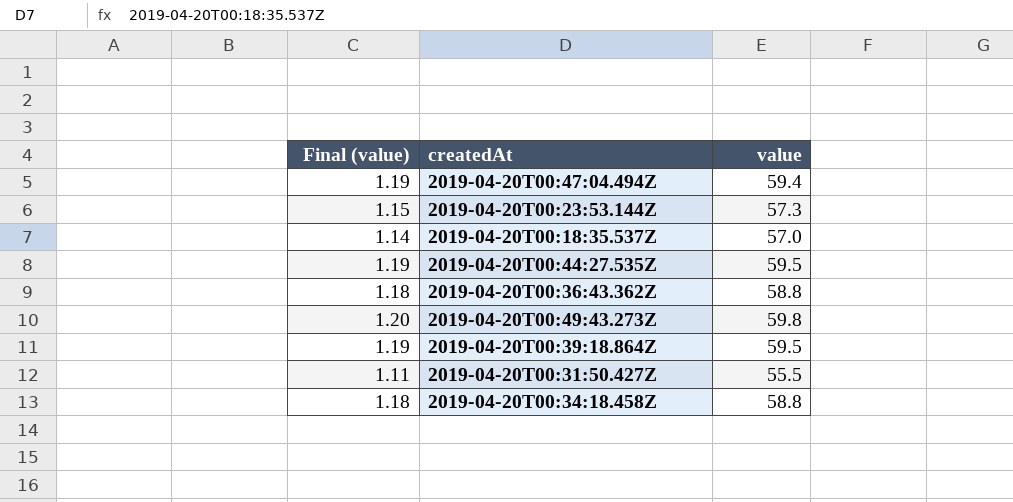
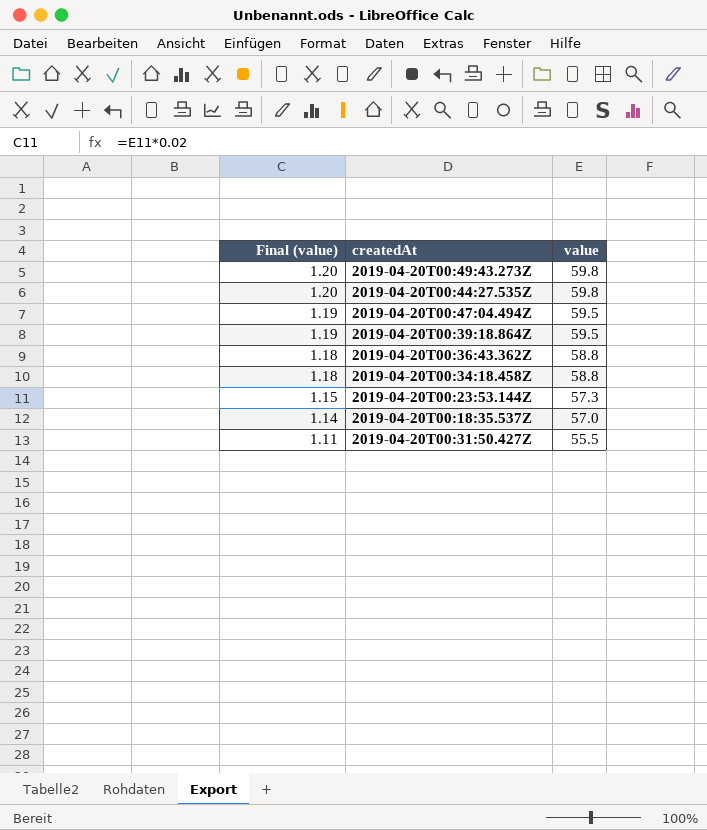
row order: none -> Final (value) descending
2019-04-20T00:44:27.535Z | Final (value): 1.19 -> 1.20
2019-04-20T00:44:27.535Z | value: 59.5 -> 59.8
2019-04-20T00:47:04.494Z | value: 59.4 -> 59.5

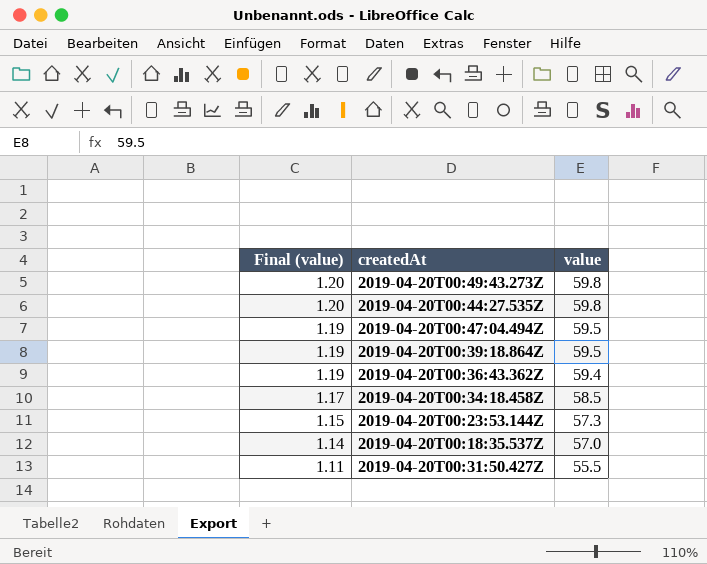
2019-04-20T00:36:43.362Z | Final (value): 1.18 -> 1.19
2019-04-20T00:36:43.362Z | value: 58.8 -> 59.4
2019-04-20T00:34:18.458Z | Final (value): 1.18 -> 1.17
2019-04-20T00:34:18.458Z | value: 58.8 -> 58.5

